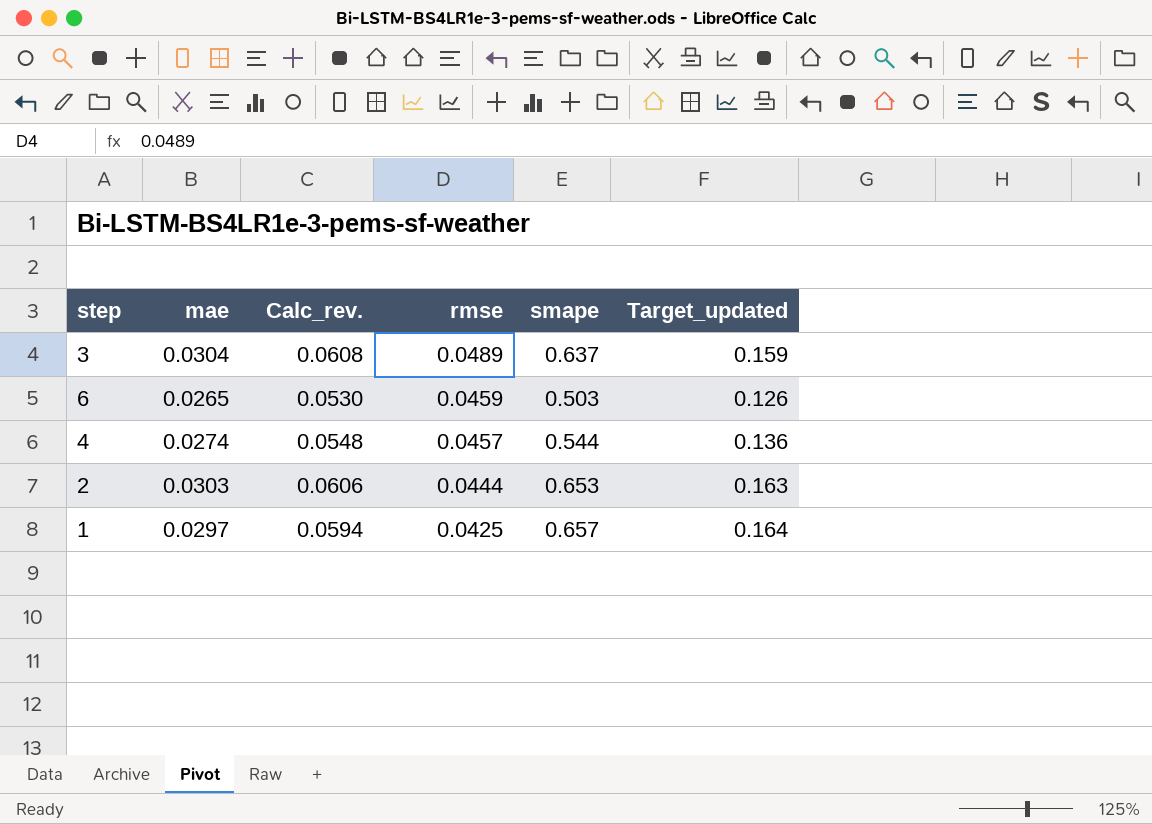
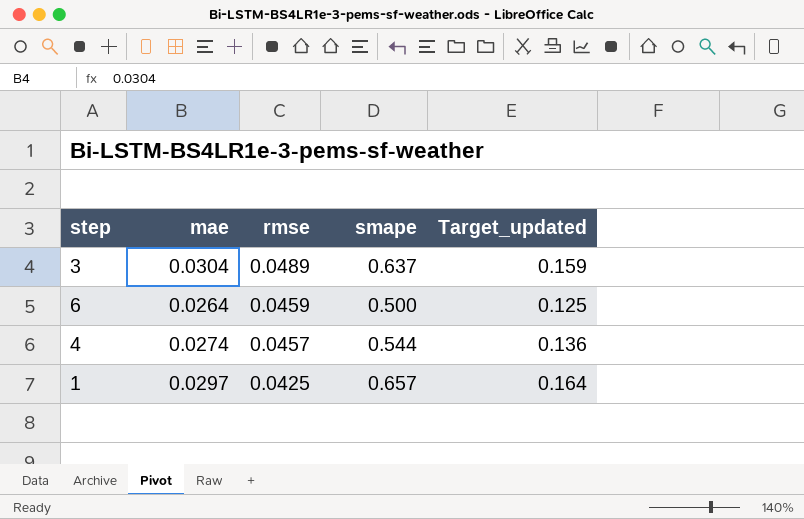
column Calc_rev. | formula: [mae] * 2 -> none
row 2: 0.0303 | 0.0606 | 0.0444 | 0.653 | 0.163 -> none
6 | mae: 0.0265 -> 0.0264
6 | smape: 0.503 -> 0.500
6 | Target_updated: 0.126 -> 0.125

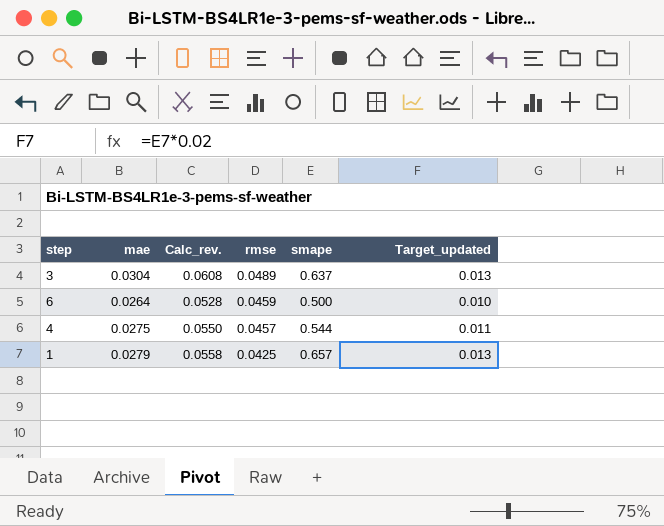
column Calc_rev. | formula: none -> [mae] * 2
column Target_updated | formula: [smape] * 0.25 -> [smape] * 0.02
4 | mae: 0.0274 -> 0.0275
1 | mae: 0.0297 -> 0.0279

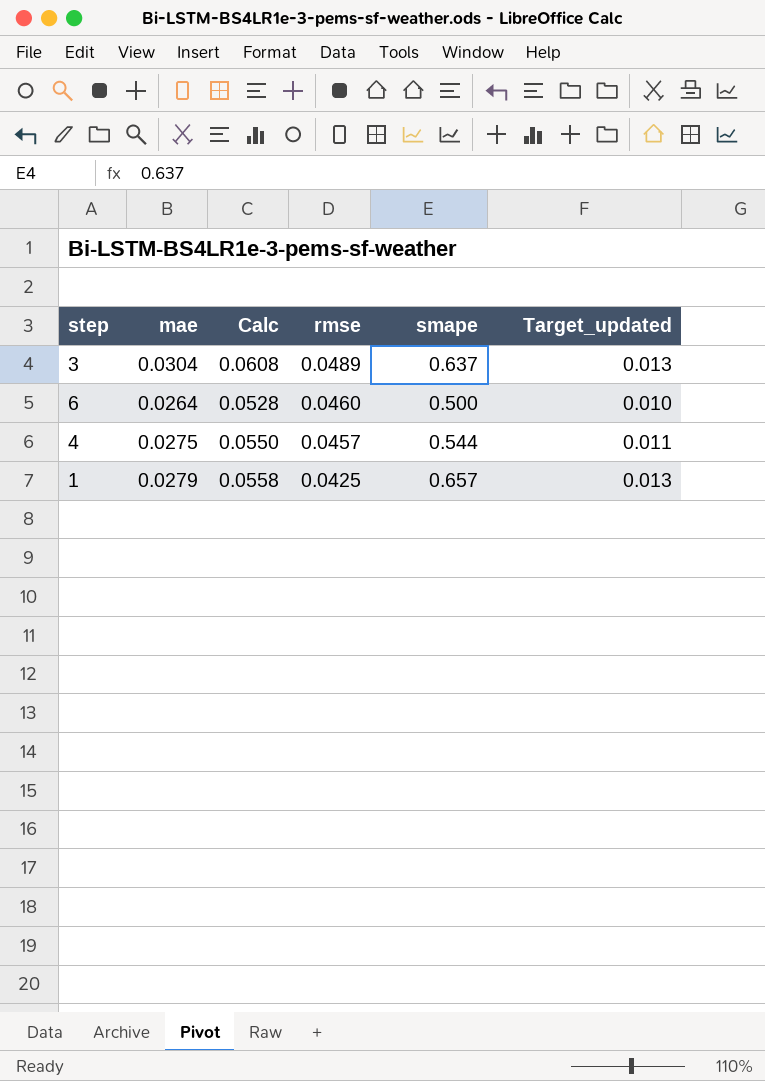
column name: Calc_rev. -> Calc
6 | rmse: 0.0459 -> 0.0460

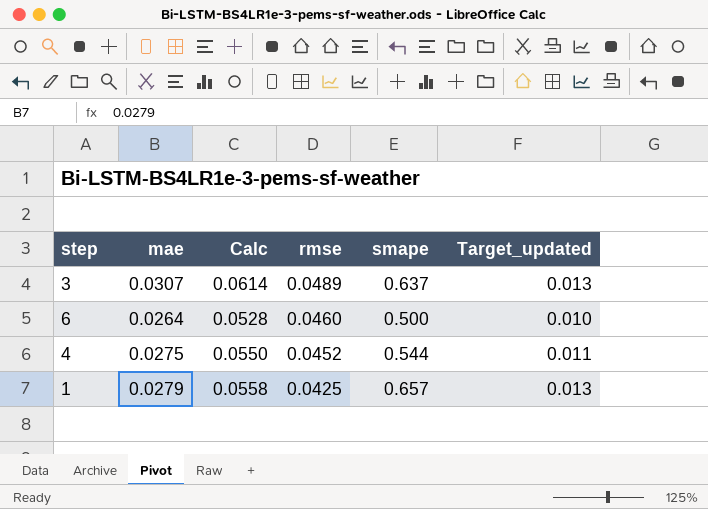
3 | mae: 0.0304 -> 0.0307
3 | Calc: 0.0608 -> 0.0614
4 | rmse: 0.0457 -> 0.0452

